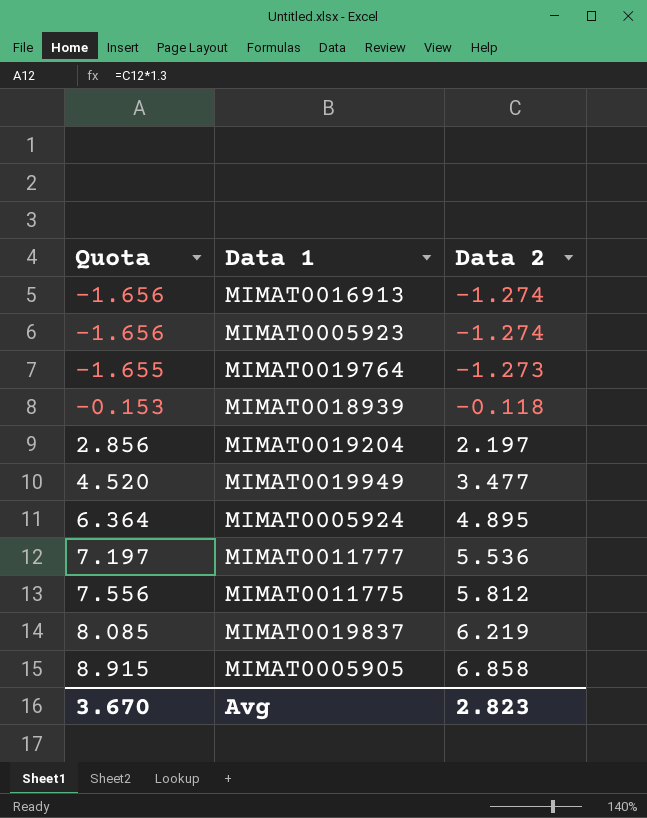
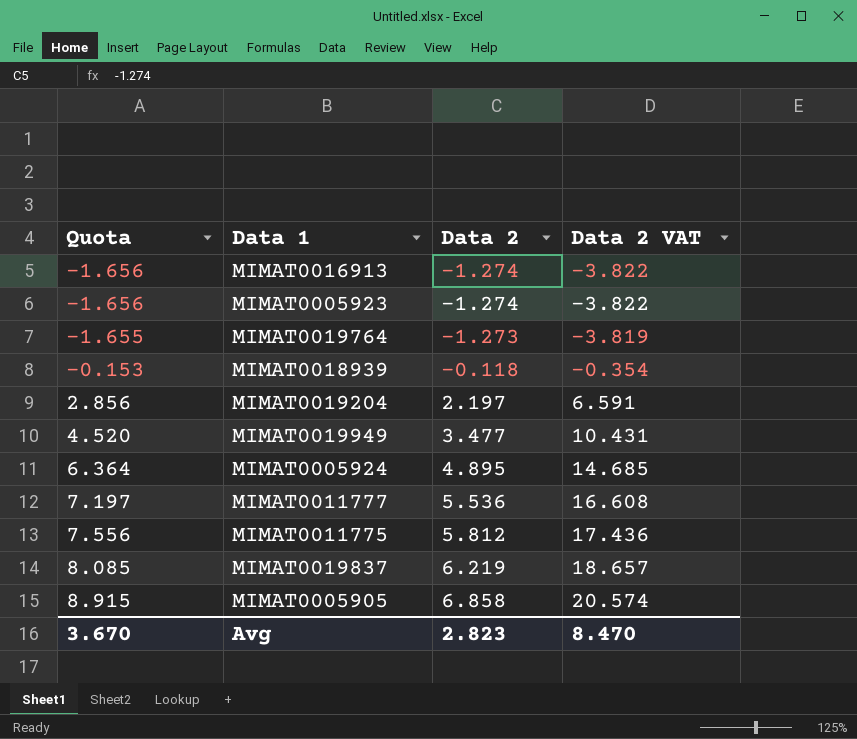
column Data 2 VAT | formula: none -> [Data 2] * 3

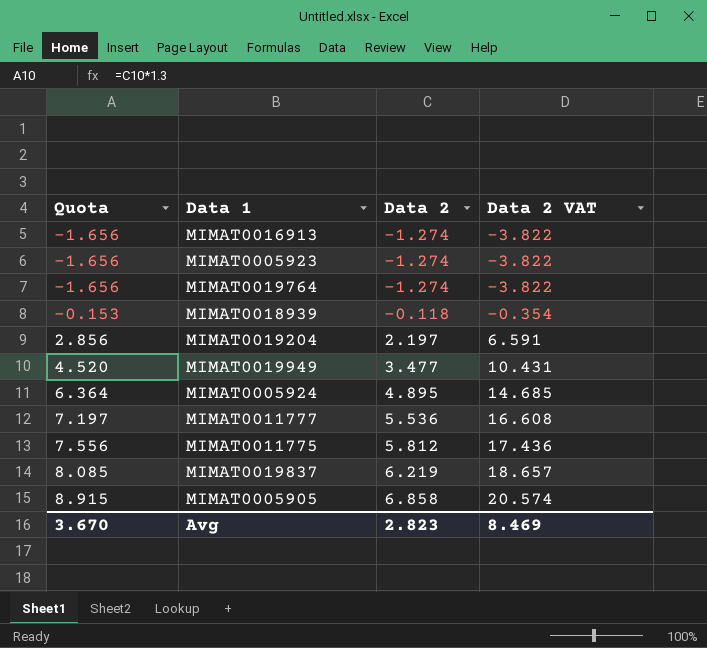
MIMAT0019764 | Quota: -1.655 -> -1.656
MIMAT0019764 | Data 2: -1.273 -> -1.274
MIMAT0019764 | Data 2 VAT: -3.819 -> -3.822
Avg | Data 2 VAT: 8.470 -> 8.469

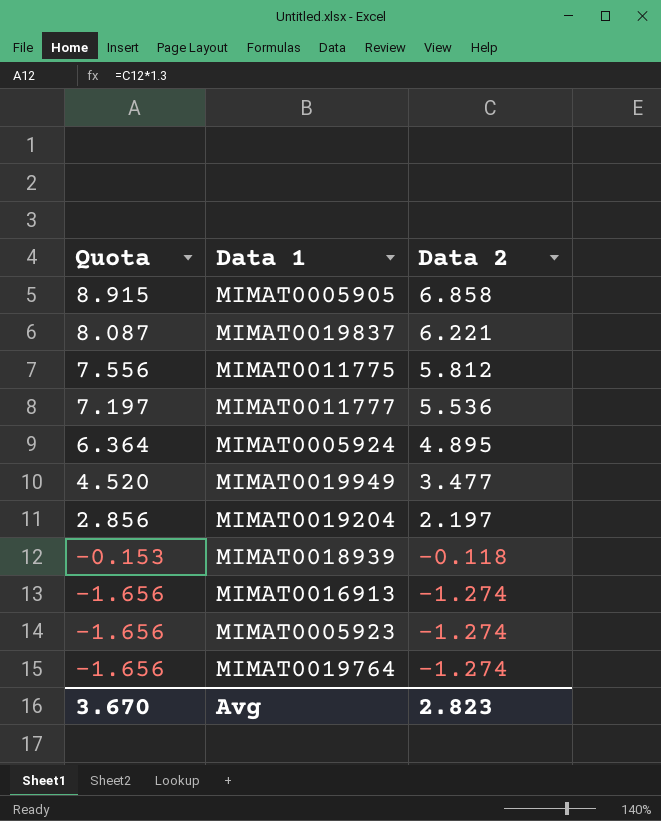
row order: Quota ascending -> Quota descending
column Data 2 VAT | formula: [Data 2] * 3 -> none
MIMAT0019837 | Quota: 8.085 -> 8.087
MIMAT0019837 | Data 2: 6.219 -> 6.221

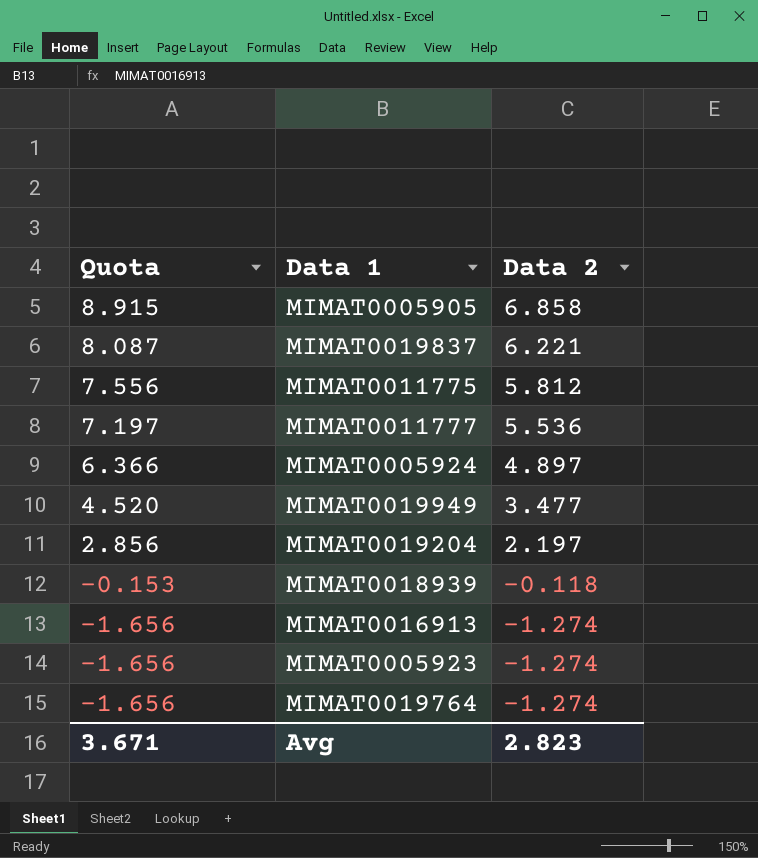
MIMAT0005924 | Quota: 6.364 -> 6.366
MIMAT0005924 | Data 2: 4.895 -> 4.897
Avg | Quota: 3.670 -> 3.671

